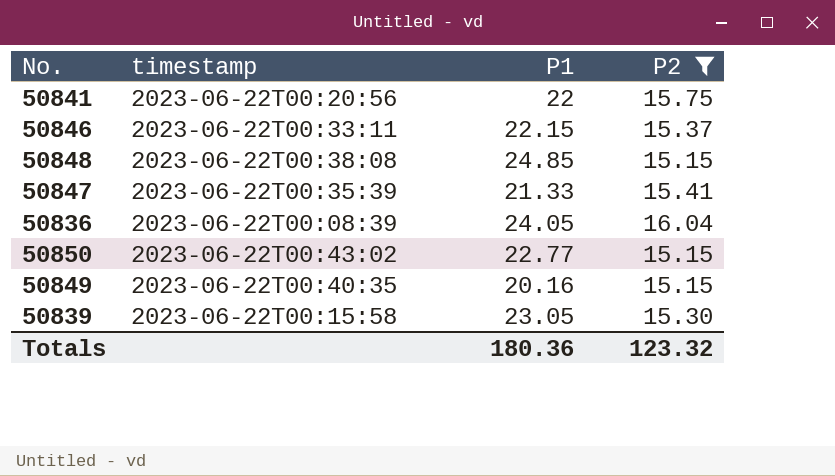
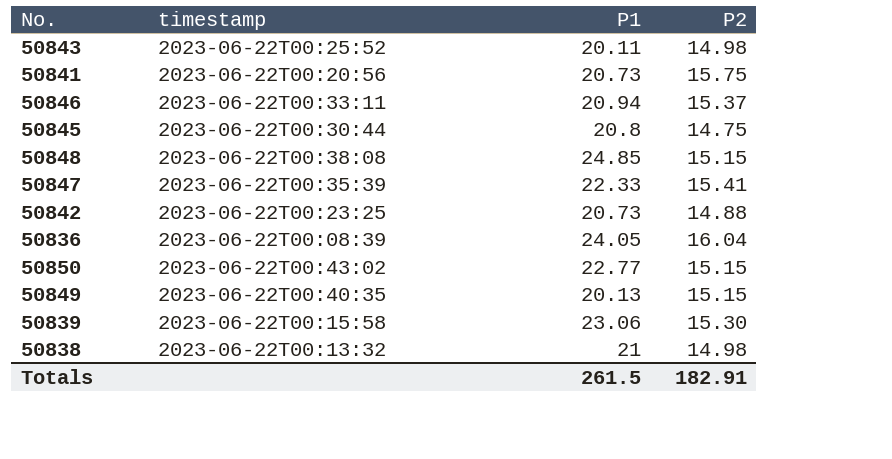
filter: P2 >= 15.15 -> none
50841 | P1: 22 -> 20.73
50846 | P1: 22.15 -> 20.94
50847 | P1: 21.33 -> 22.33
50849 | P1: 20.16 -> 20.13
50839 | P1: 23.05 -> 23.06
Totals | P1: 180.36 -> 261.5
Totals | P2: 123.32 -> 182.91

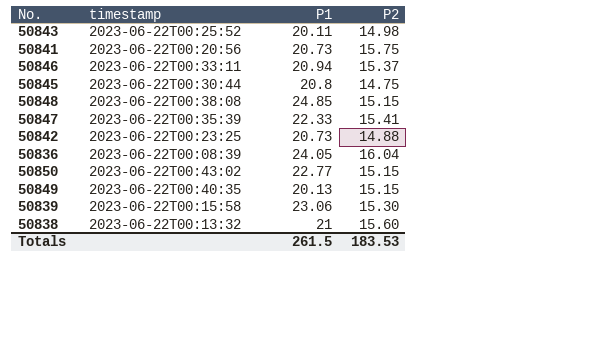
50838 | P2: 14.98 -> 15.60
Totals | P2: 182.91 -> 183.53

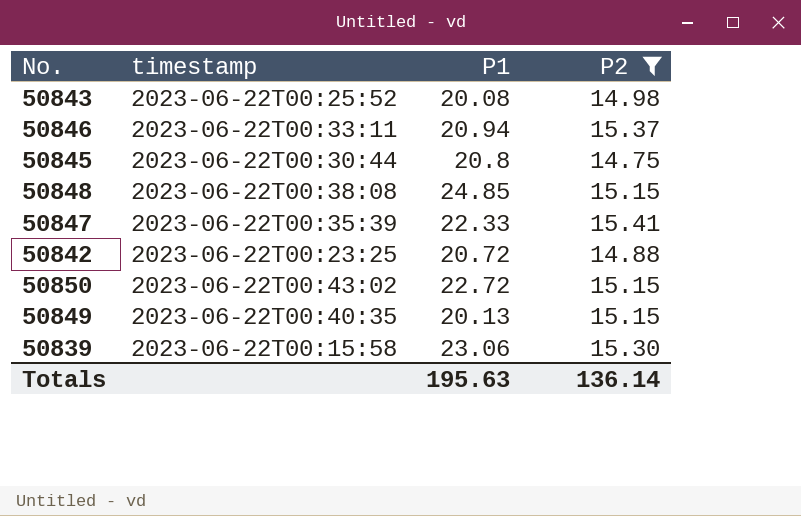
filter: none -> P2 <= 15.41
50843 | P1: 20.11 -> 20.08
50842 | P1: 20.73 -> 20.72
50850 | P1: 22.77 -> 22.72
Totals | P1: 261.5 -> 195.63
Totals | P2: 183.53 -> 136.14

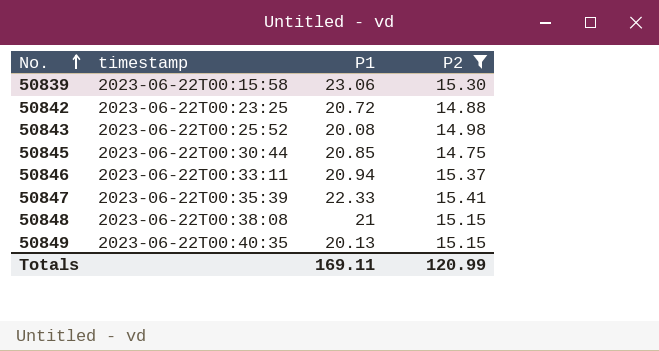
row order: none -> No. ascending
row 50850: 2023-06-22T00:43:02 | 22.72 | 15.15 -> none
50845 | P1: 20.8 -> 20.85
50848 | P1: 24.85 -> 21
Totals | P1: 195.63 -> 169.11
Totals | P2: 136.14 -> 120.99

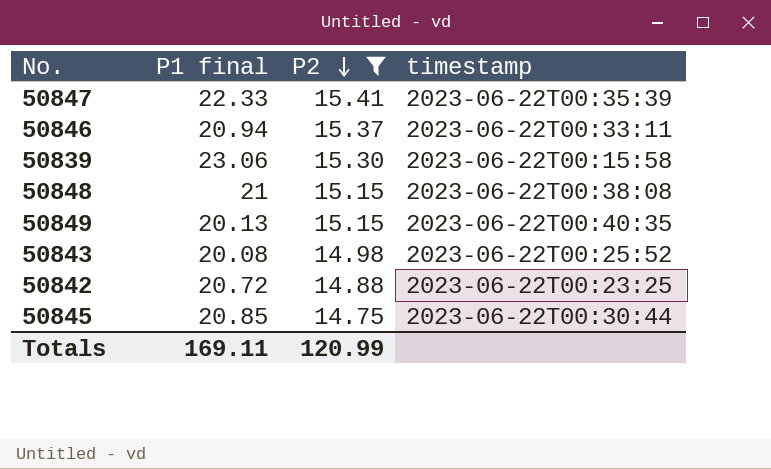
row order: No. ascending -> P2 descending
column name: P1 -> P1 final
column timestamp | position: 2 -> 4

